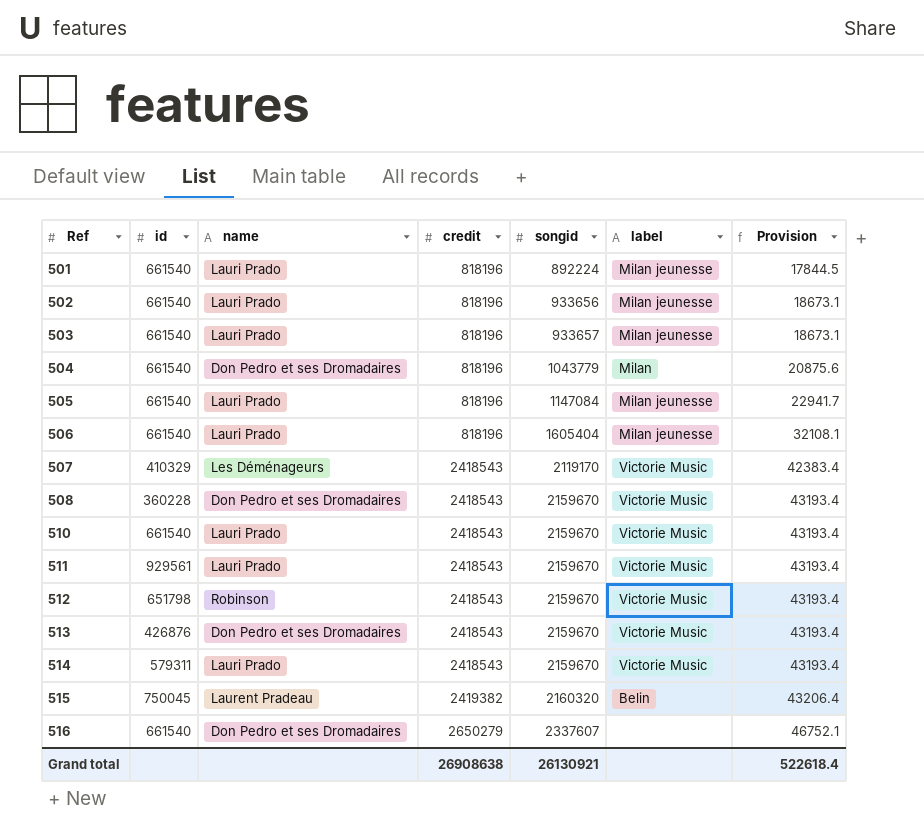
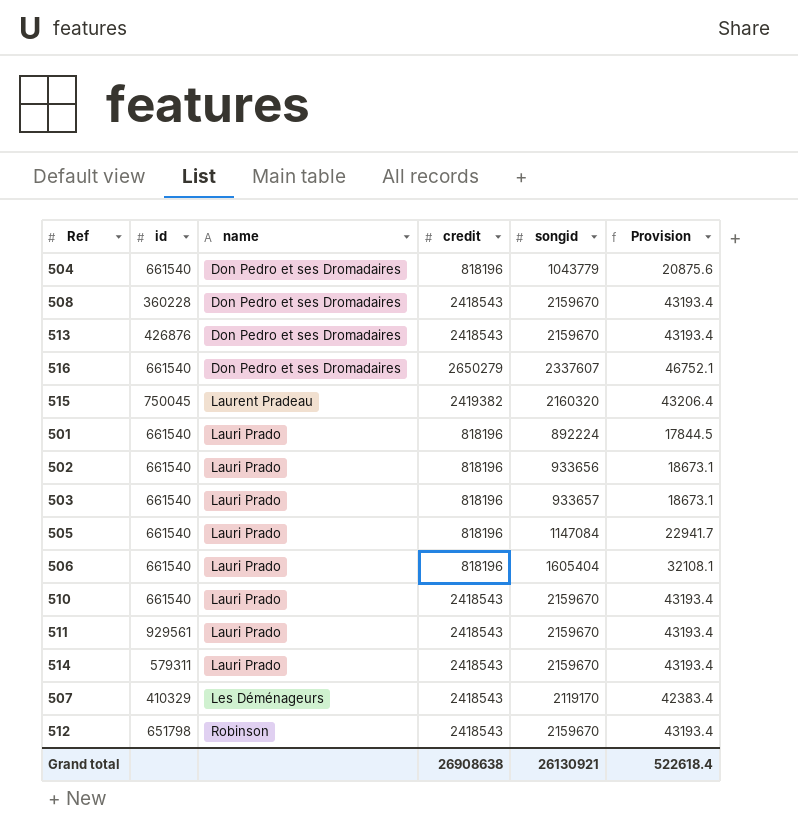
row order: Ref ascending -> name ascending
column label | position: 6 -> none

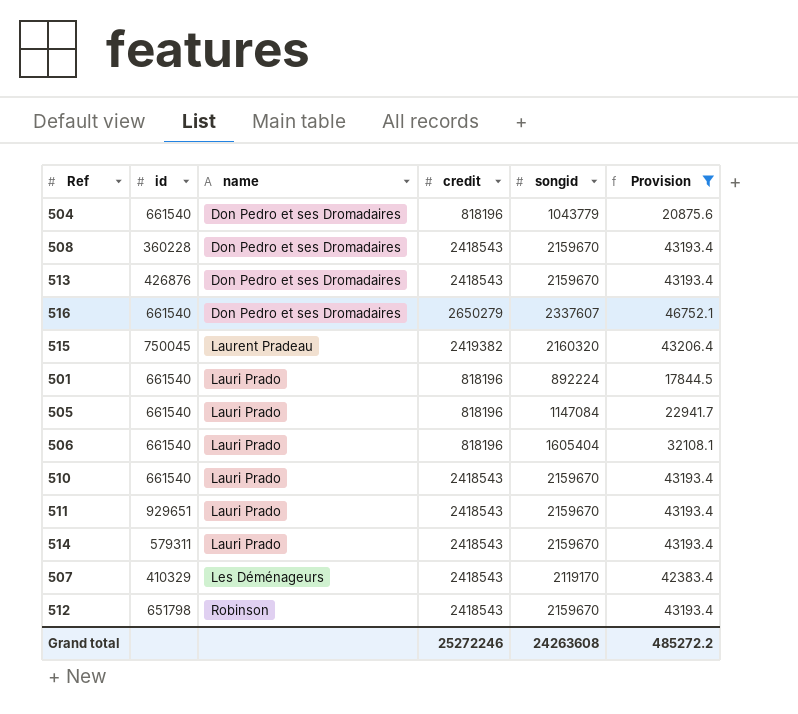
filter: none -> Provision != 18673.1
511 | id: 929561 -> 929651
Grand total | credit: 26908638 -> 25272246
Grand total | songid: 26130921 -> 24263608
Grand total | Provision: 522618.4 -> 485272.2

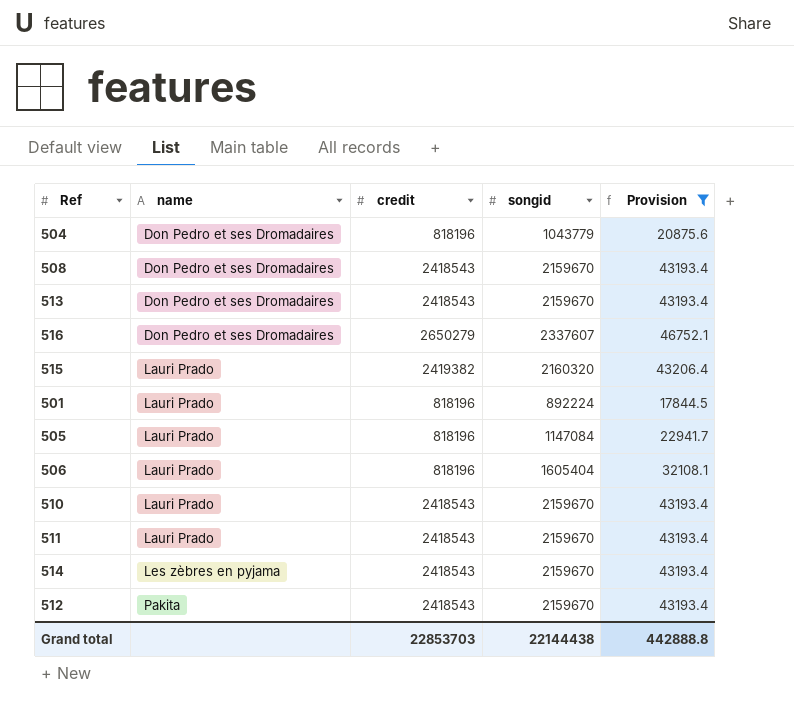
column id | position: 2 -> none
row 507: 410329 | Les Déménageurs | 2418543 | 2119170 | 42383.4 -> none
515 | name: Laurent Pradeau -> Lauri Prado
514 | name: Lauri Prado -> Les zèbres en pyjama
512 | name: Robinson -> Pakita
Grand total | credit: 25272246 -> 22853703
Grand total | songid: 24263608 -> 22144438
Grand total | Provision: 485272.2 -> 442888.8

